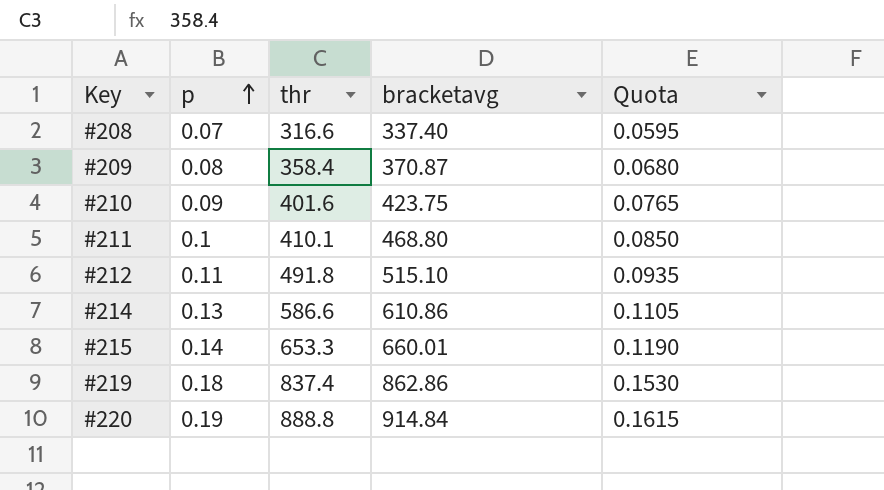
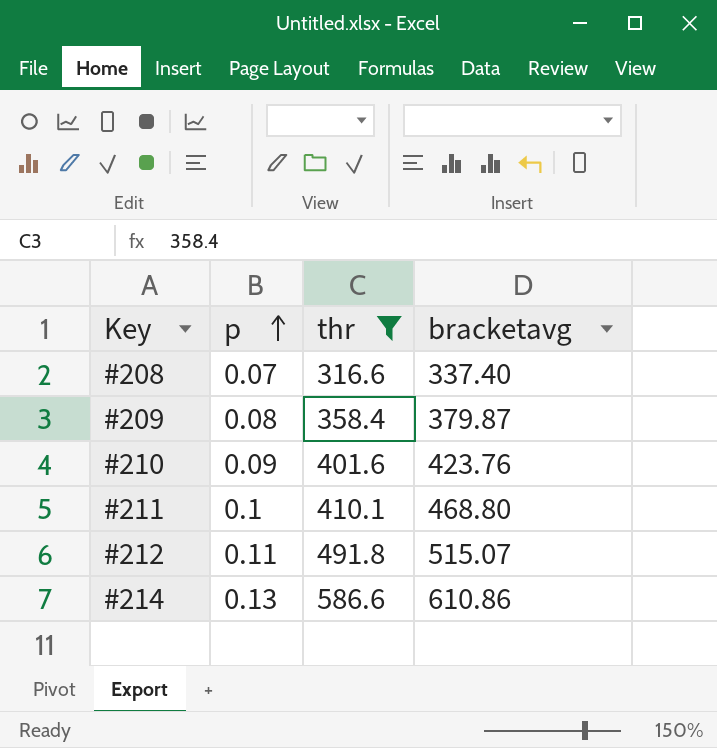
filter: none -> thr <= 586.6
column Quota | formula: [p] * 0.85 -> none
#209 | bracketavg: 370.87 -> 379.87
#210 | bracketavg: 423.75 -> 423.76
#212 | bracketavg: 515.10 -> 515.07

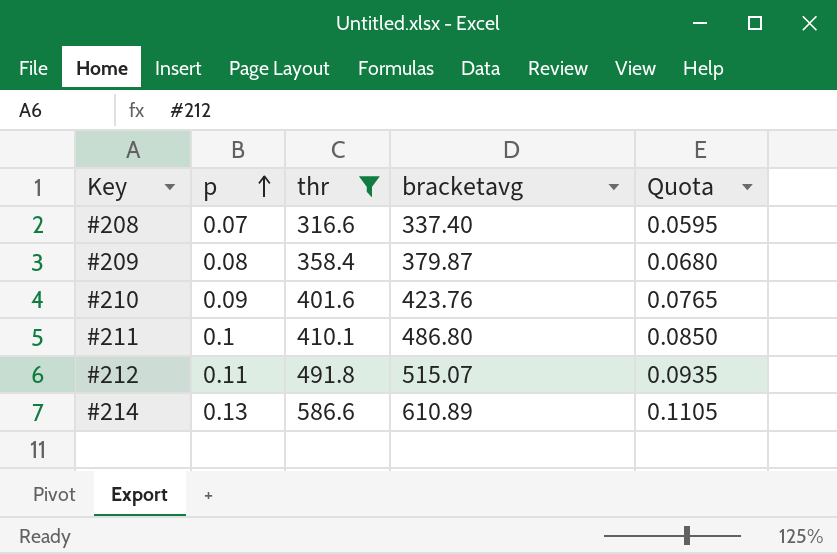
column Quota | formula: none -> [p] * 0.85
#211 | bracketavg: 468.80 -> 486.80
#214 | bracketavg: 610.86 -> 610.89

